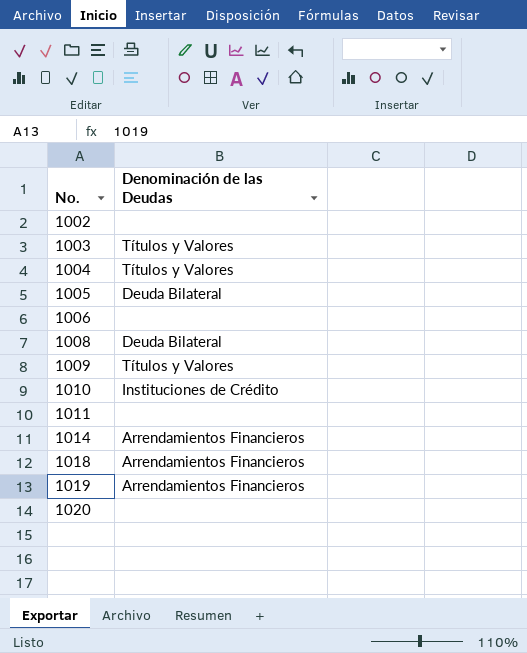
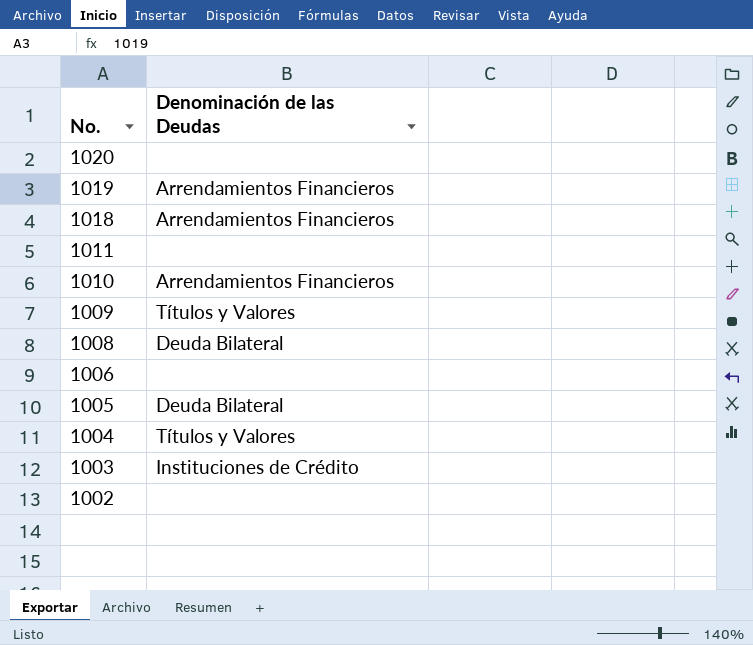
row order: No. ascending -> No. descending
row 1014: Arrendamientos Financieros -> none
1010 | Denominación de las Deudas: Instituciones de Crédito -> Arrendamientos Financieros
1003 | Denominación de las Deudas: Títulos y Valores -> Instituciones de Crédito

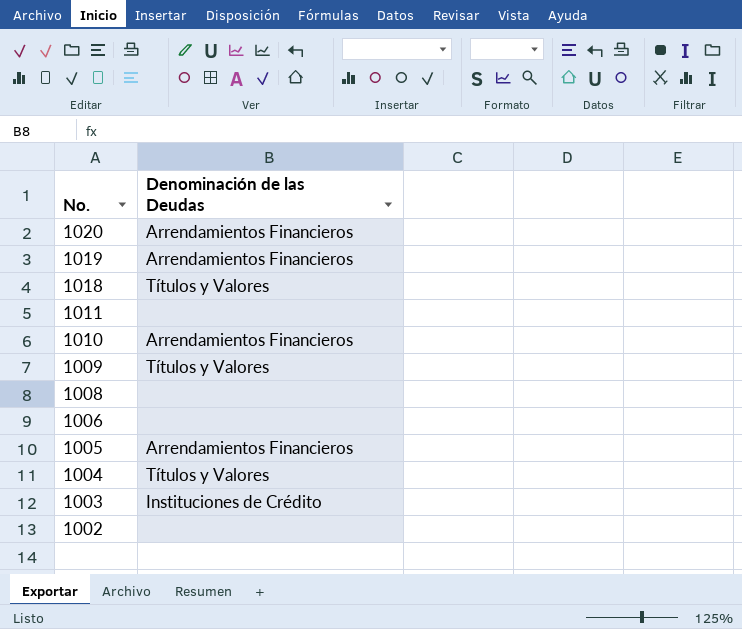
1020 | Denominación de las Deudas: none -> Arrendamientos Financieros
1018 | Denominación de las Deudas: Arrendamientos Financieros -> Títulos y Valores
1008 | Denominación de las Deudas: Deuda Bilateral -> none
1005 | Denominación de las Deudas: Deuda Bilateral -> Arrendamientos Financieros

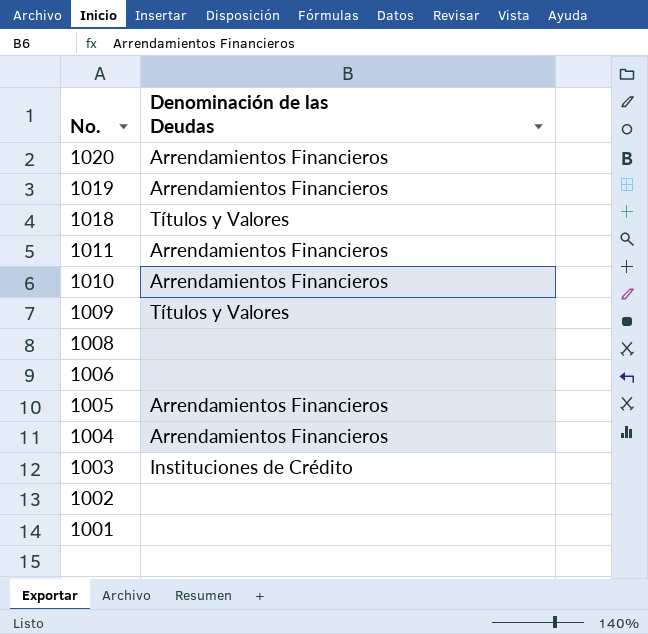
1011 | Denominación de las Deudas: none -> Arrendamientos Financieros
1004 | Denominación de las Deudas: Títulos y Valores -> Arrendamientos Financieros
row 1001: none -> none

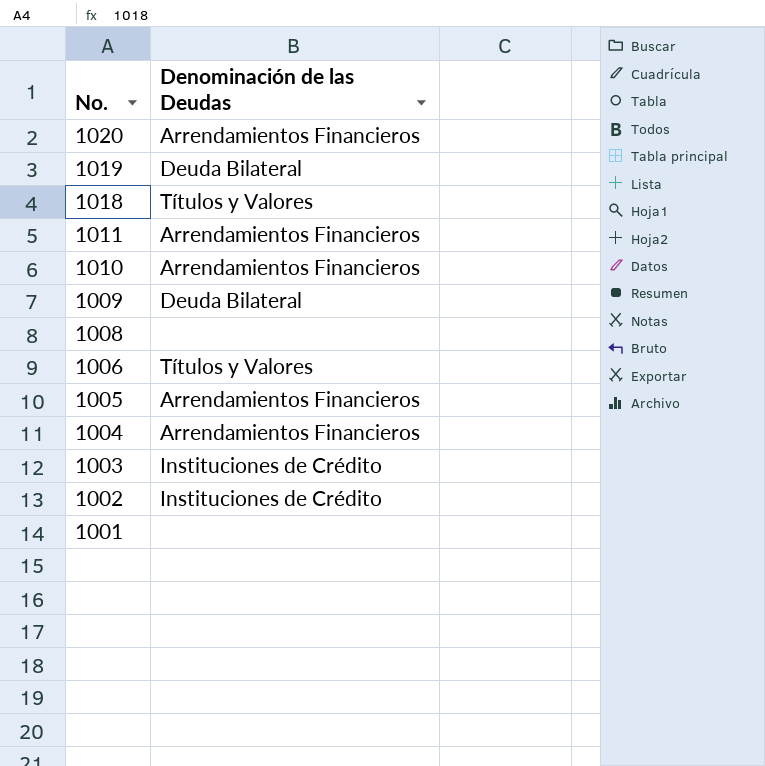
1019 | Denominación de las Deudas: Arrendamientos Financieros -> Deuda Bilateral
1009 | Denominación de las Deudas: Títulos y Valores -> Deuda Bilateral
1006 | Denominación de las Deudas: none -> Títulos y Valores
1002 | Denominación de las Deudas: none -> Instituciones de Crédito

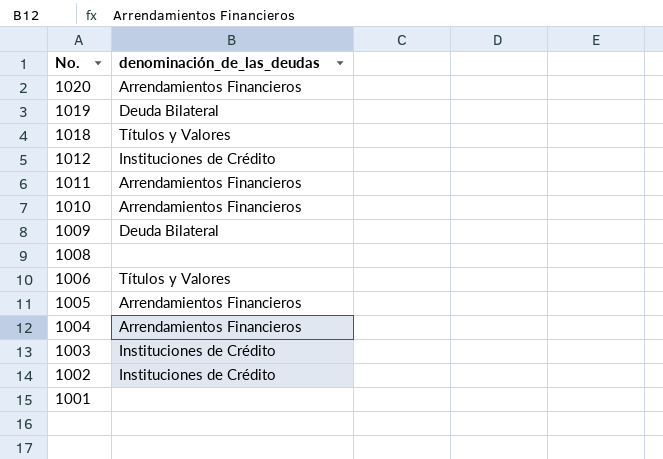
column name: Denominación de las Deudas -> denominación_de_las_deudas
row 1012: none -> Instituciones de Crédito

